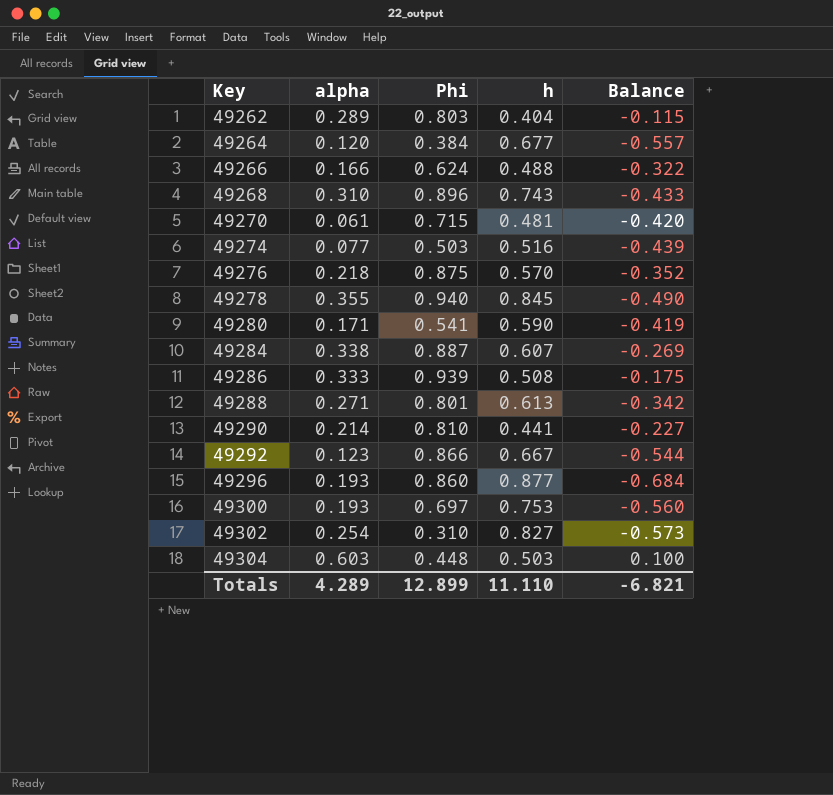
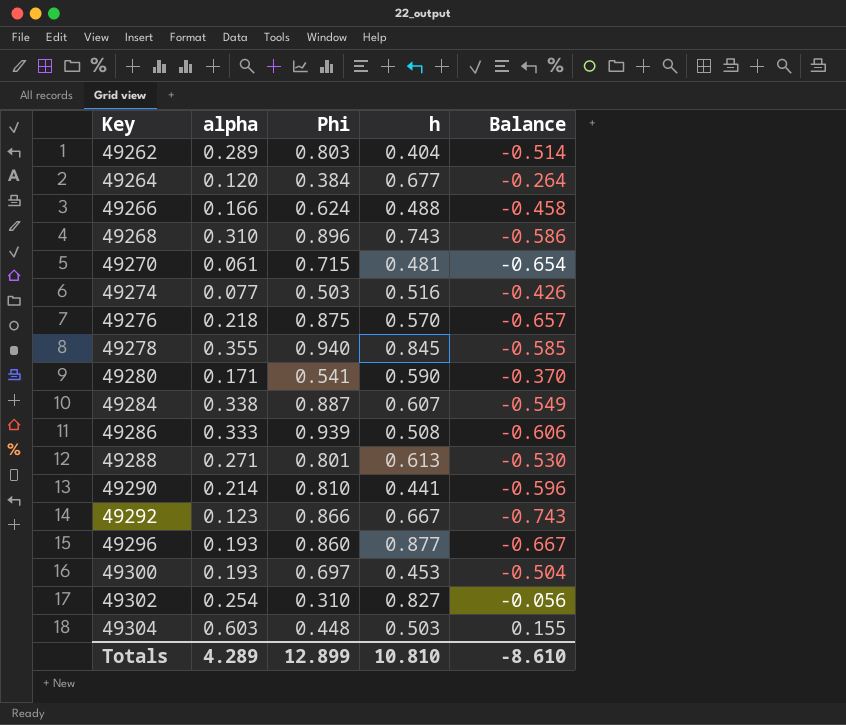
column Balance | formula: [alpha] - [h] -> [alpha] - [Phi]
49300 | h: 0.753 -> 0.453
Totals | h: 11.110 -> 10.810
Totals | Balance: -6.821 -> -8.610

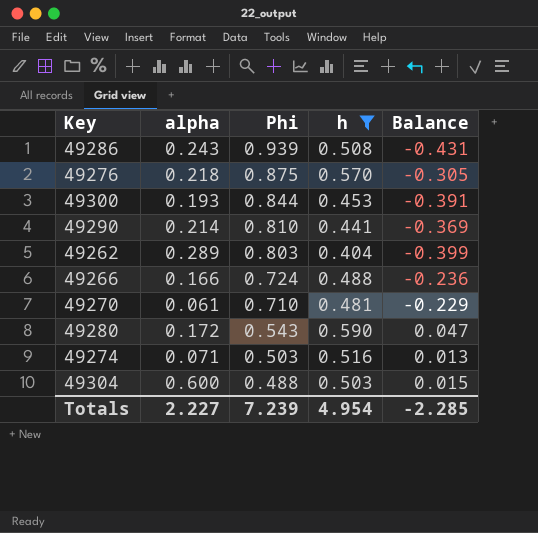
filter: none -> h <= 0.590
row order: Key ascending -> Phi descending
column Balance | formula: [alpha] - [Phi] -> [h] - [Phi]
49286 | alpha: 0.333 -> 0.243
49300 | Phi: 0.697 -> 0.844
49266 | Phi: 0.624 -> 0.724
49270 | Phi: 0.715 -> 0.710
49280 | alpha: 0.171 -> 0.172
49280 | Phi: 0.541 -> 0.543
49274 | alpha: 0.077 -> 0.071
49304 | alpha: 0.603 -> 0.600
49304 | Phi: 0.448 -> 0.488
Totals | alpha: 4.289 -> 2.227
Totals | Phi: 12.899 -> 7.239
Totals | h: 10.810 -> 4.954
Totals | Balance: -8.610 -> -2.285

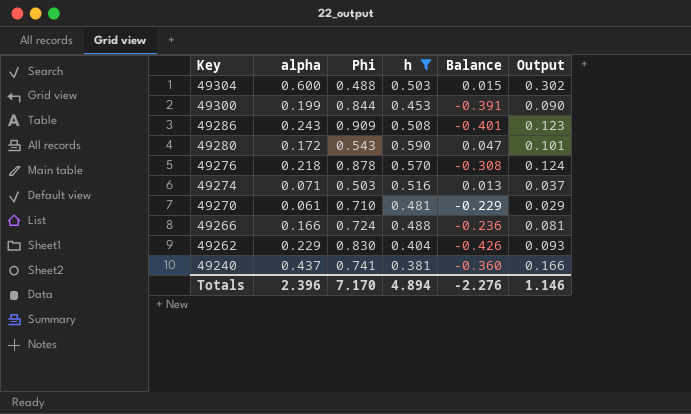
row order: Phi descending -> Key descending
column Output | formula: none -> [alpha] * [h]
row 49290: 0.214 | 0.810 | 0.441 | -0.369 -> none
49300 | alpha: 0.193 -> 0.199
49286 | Phi: 0.939 -> 0.909
49286 | Balance: -0.431 -> -0.401
49276 | Phi: 0.875 -> 0.878
49276 | Balance: -0.305 -> -0.308
49262 | alpha: 0.289 -> 0.229
49262 | Phi: 0.803 -> 0.830
49262 | Balance: -0.399 -> -0.426
row 49240: none -> 0.437 | 0.741 | 0.381 | -0.360 | 0.166
Totals | alpha: 2.227 -> 2.396
Totals | Phi: 7.239 -> 7.170
Totals | h: 4.954 -> 4.894
Totals | Balance: -2.285 -> -2.276

